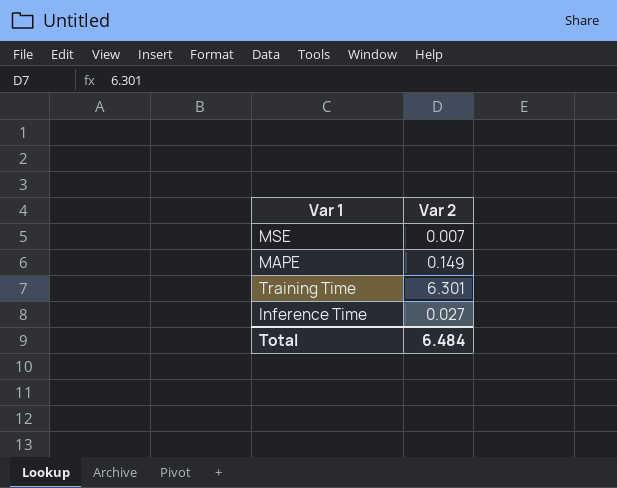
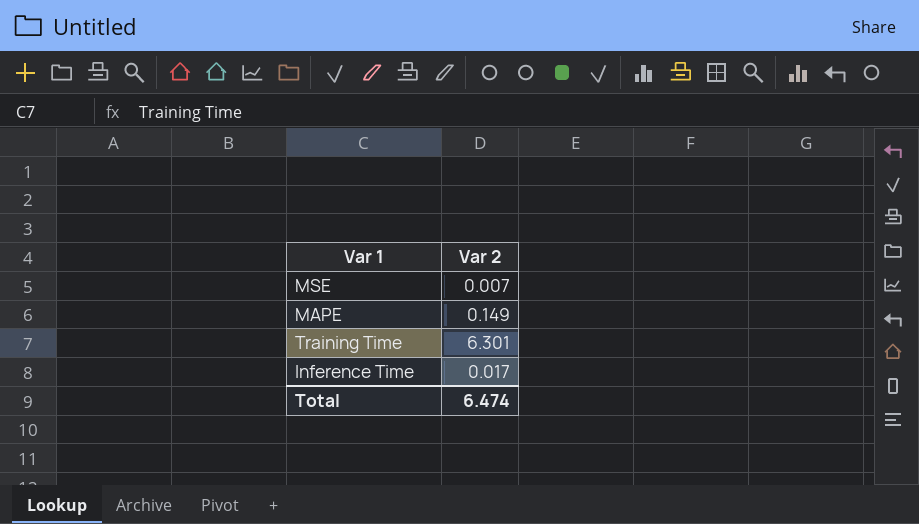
Inference Time | Var 2: 0.027 -> 0.017
Total | Var 2: 6.484 -> 6.474

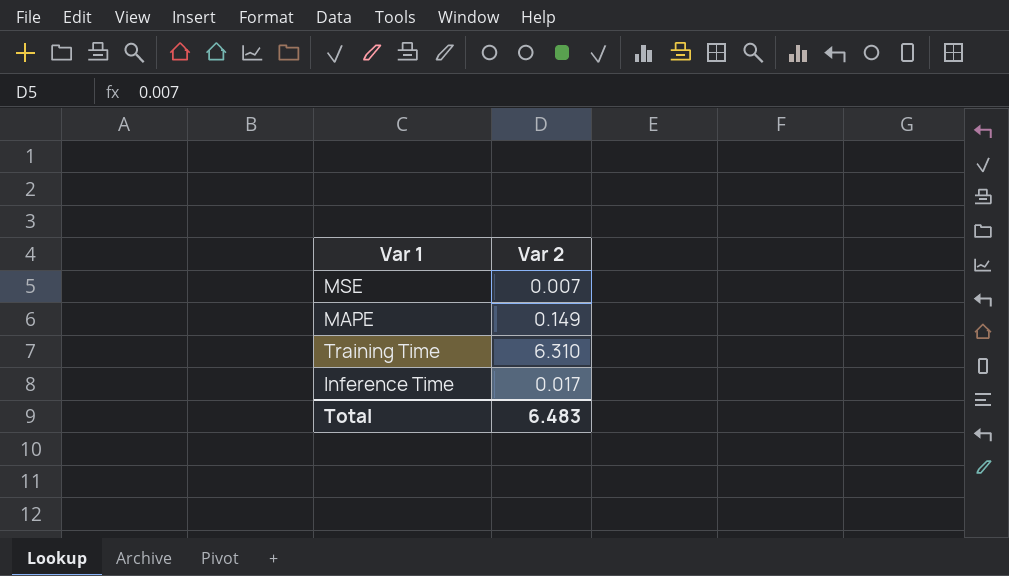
Training Time | Var 2: 6.301 -> 6.310
Total | Var 2: 6.474 -> 6.483

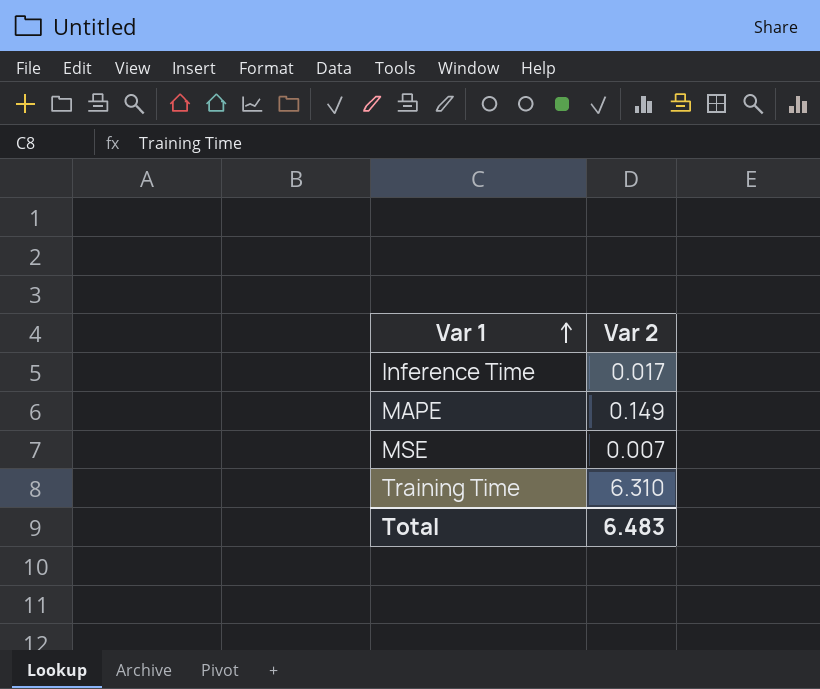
row order: none -> Var 1 ascending

